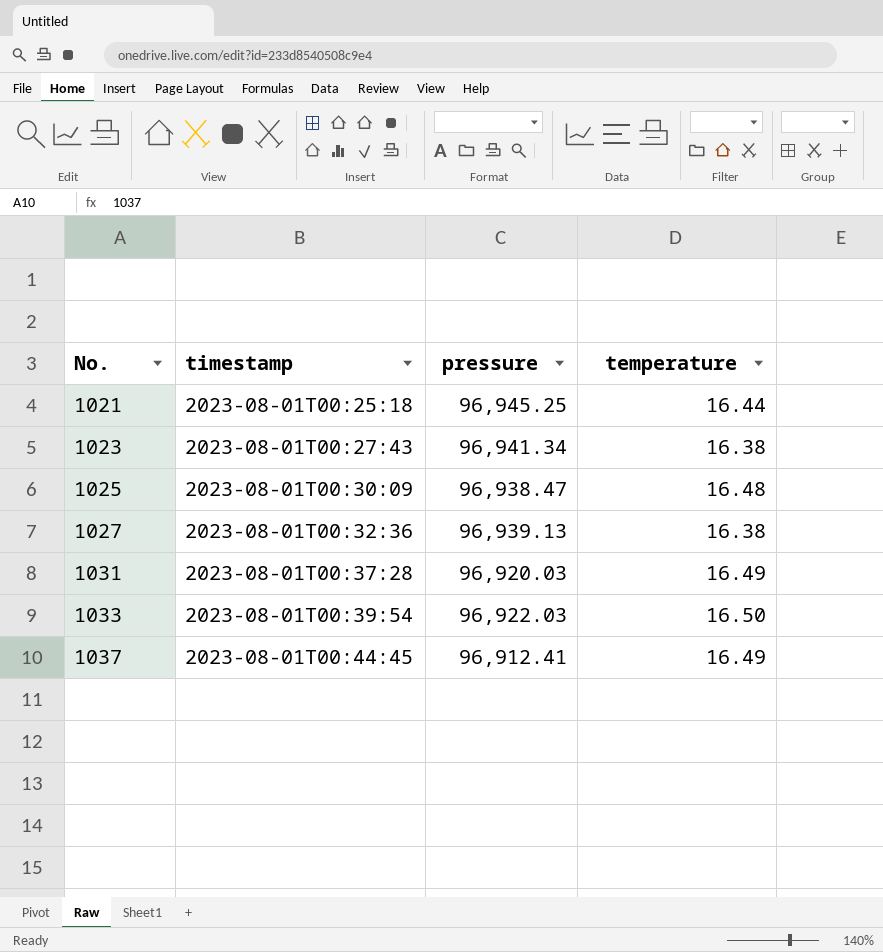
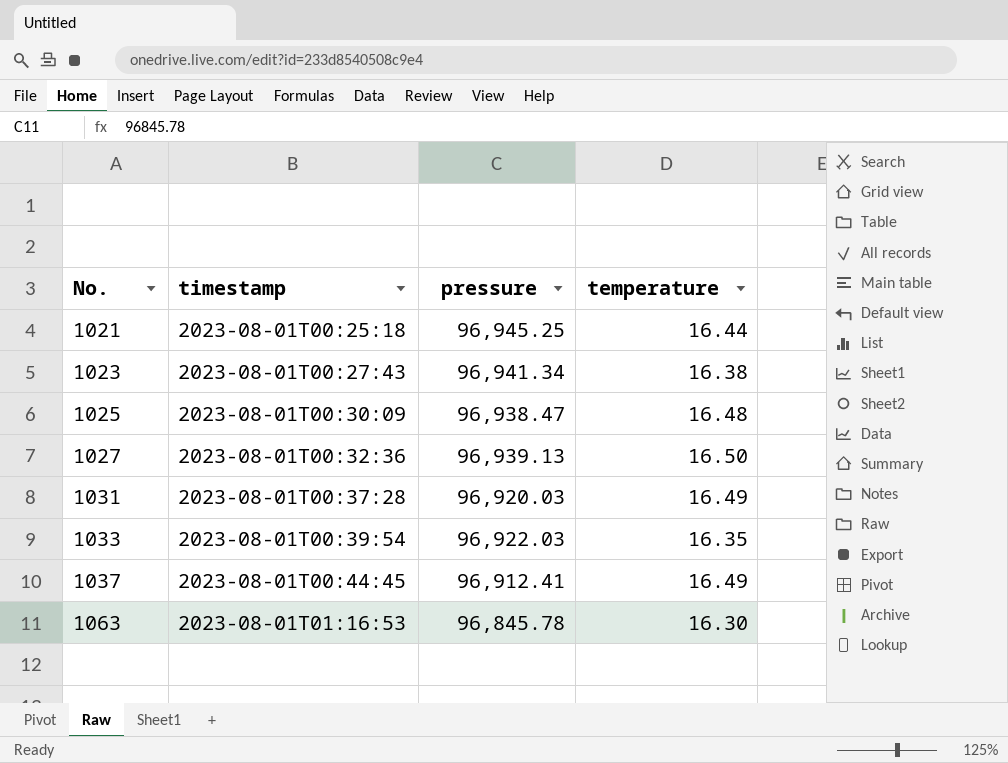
1027 | temperature: 16.38 -> 16.50
1033 | temperature: 16.50 -> 16.35
row 1063: none -> 2023-08-01T01:16:53 | 96,845.78 | 16.30

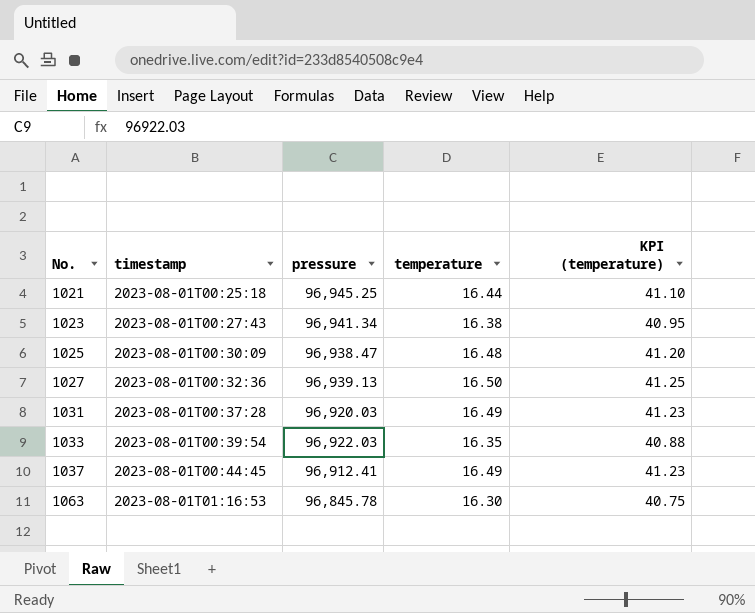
column KPI (temperature) | formula: none -> [temperature] * 2.5

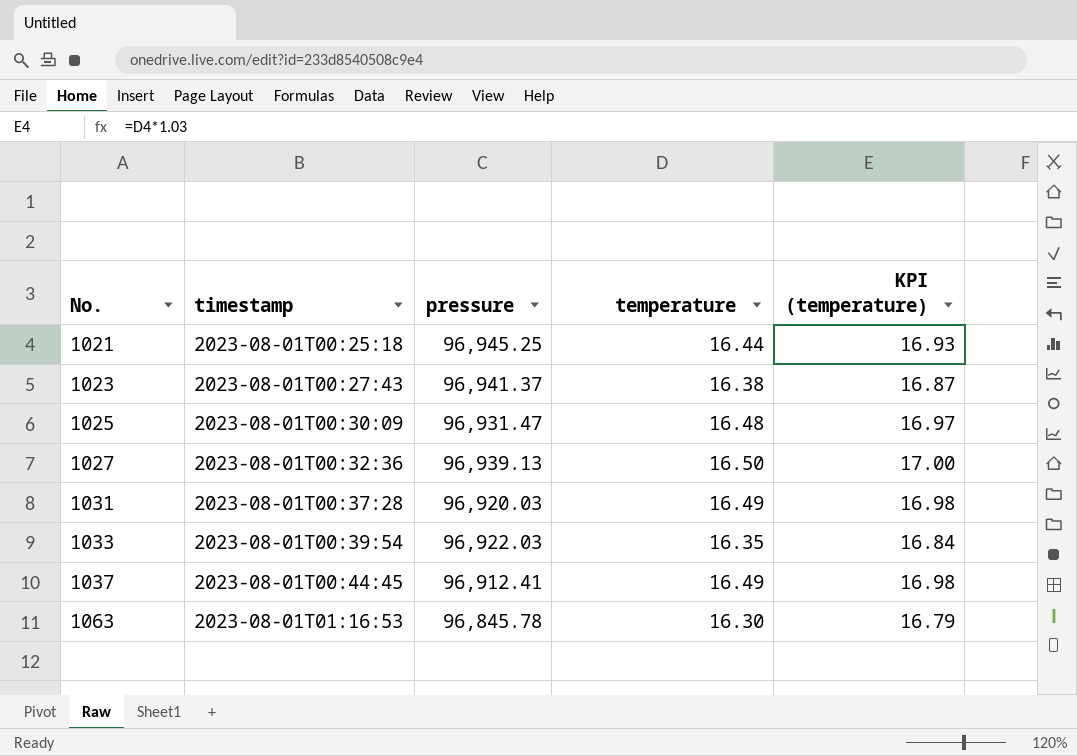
column KPI (temperature) | formula: [temperature] * 2.5 -> [temperature] * 1.03
1023 | pressure: 96,941.34 -> 96,941.37
1025 | pressure: 96,938.47 -> 96,931.47

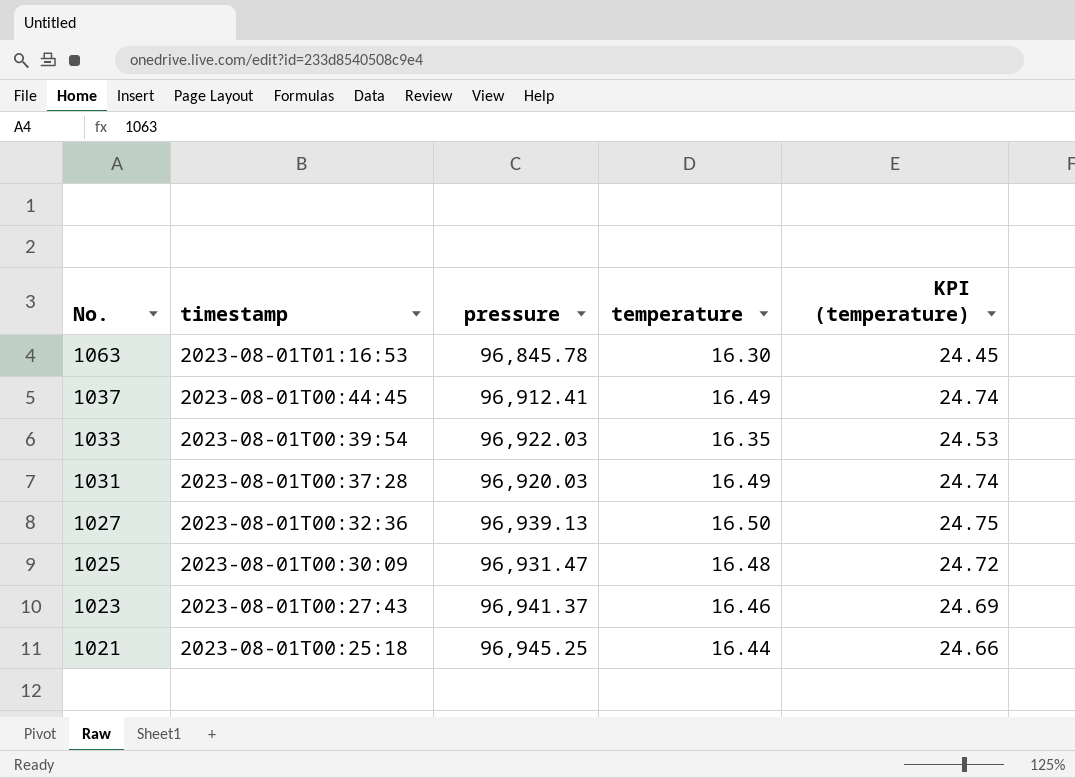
row order: No. ascending -> No. descending
column KPI (temperature) | formula: [temperature] * 1.03 -> [temperature] * 1.5
1023 | temperature: 16.38 -> 16.46

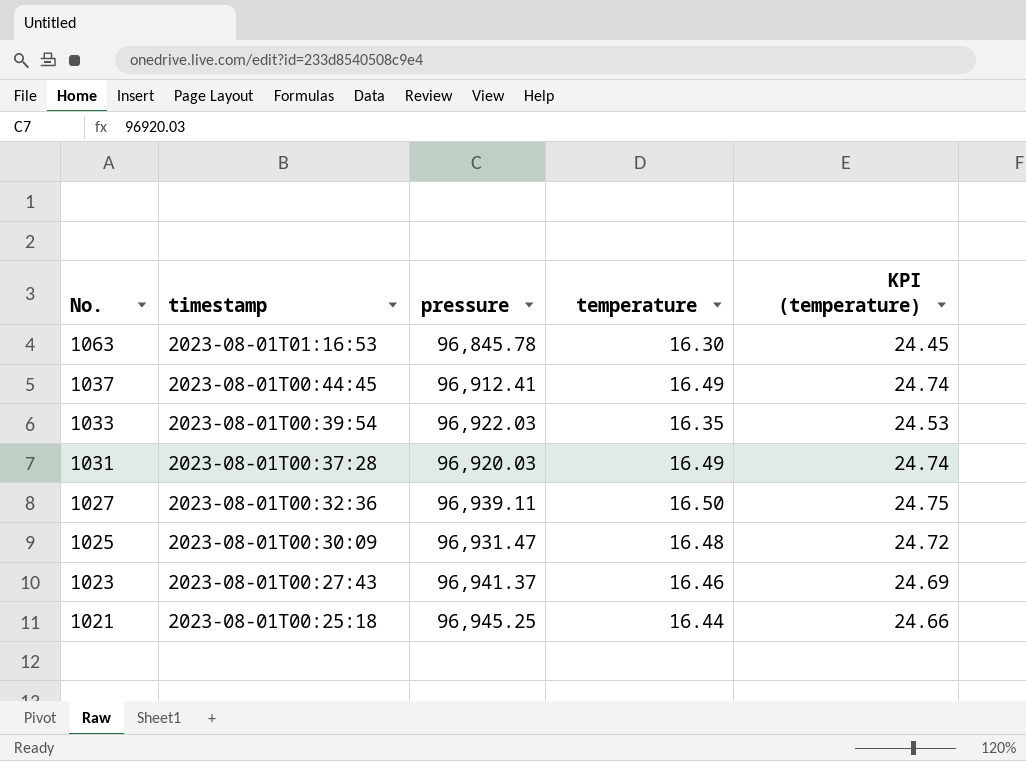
1027 | pressure: 96,939.13 -> 96,939.11

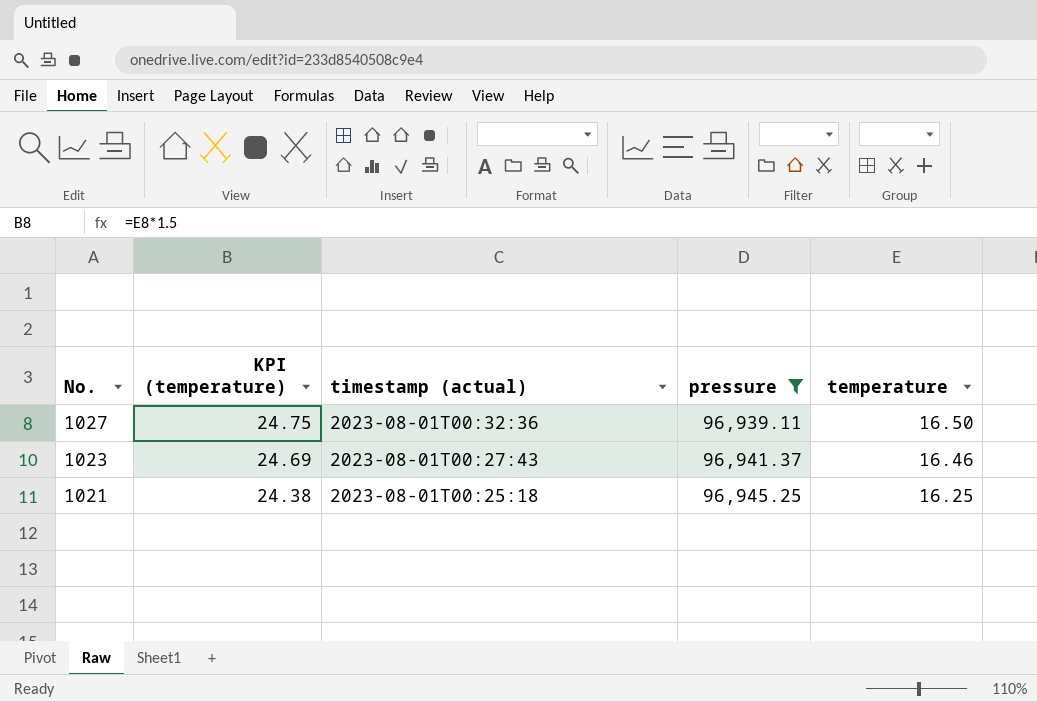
filter: none -> pressure >= 96,939.11
column KPI (temperature) | position: 5 -> 2
column name: timestamp -> timestamp (actual)
1021 | KPI (temperature): 24.66 -> 24.38
1021 | temperature: 16.44 -> 16.25

